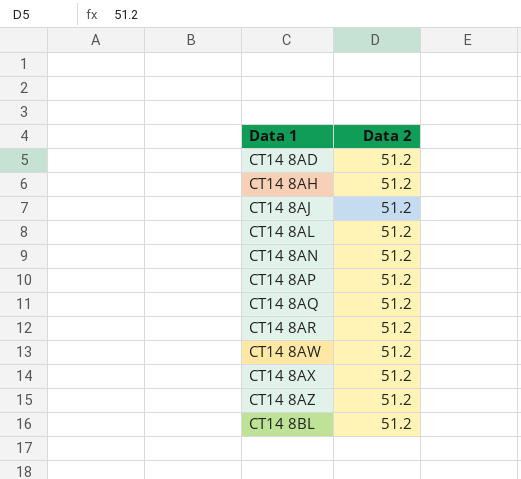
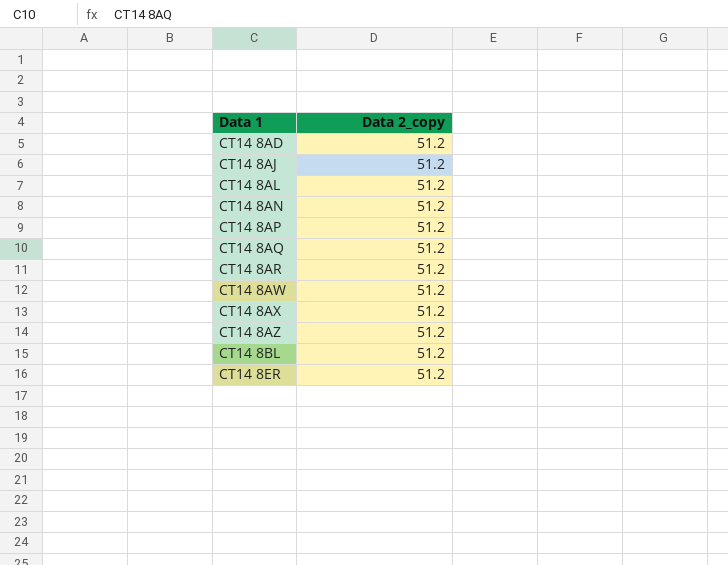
column name: Data 2 -> Data 2_copy
row CT14 8AH: 51.2 -> none
row CT14 8ER: none -> 51.2

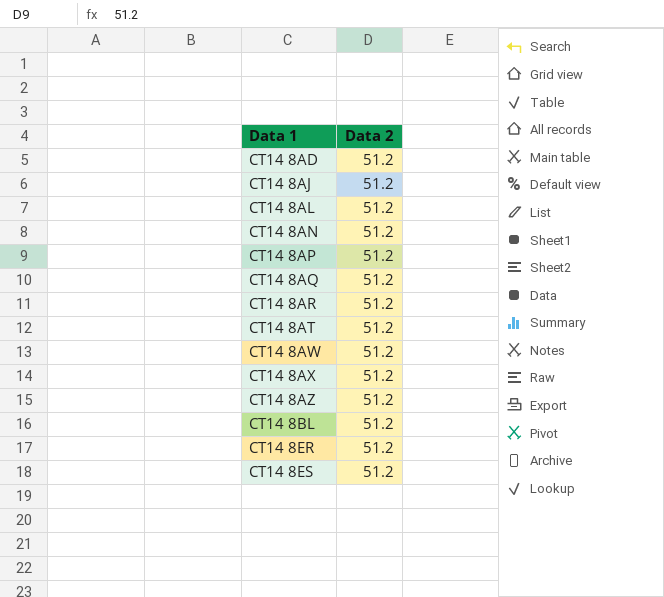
column name: Data 2_copy -> Data 2
row CT14 8AT: none -> 51.2
row CT14 8ES: none -> 51.2

